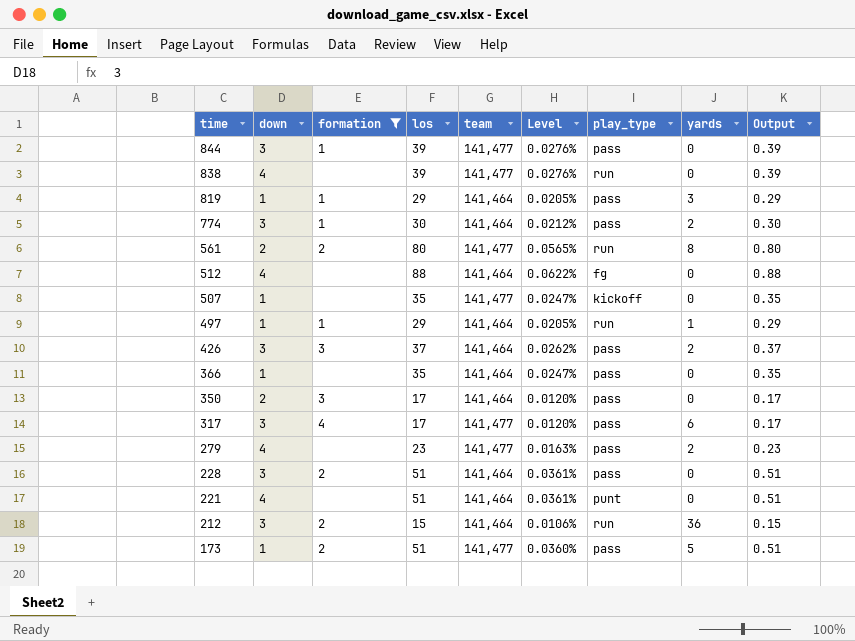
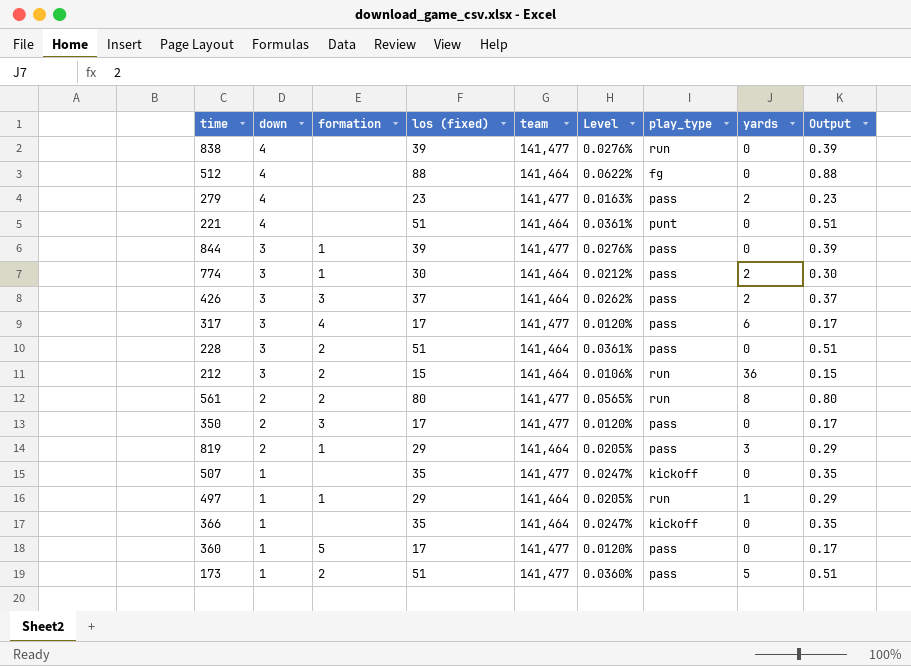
filter: formation != 5 -> none
row order: time descending -> down descending
column name: los -> los (fixed)
350 | team: 141,464 -> 141,477
819 | down: 1 -> 2
366 | play_type: pass -> kickoff

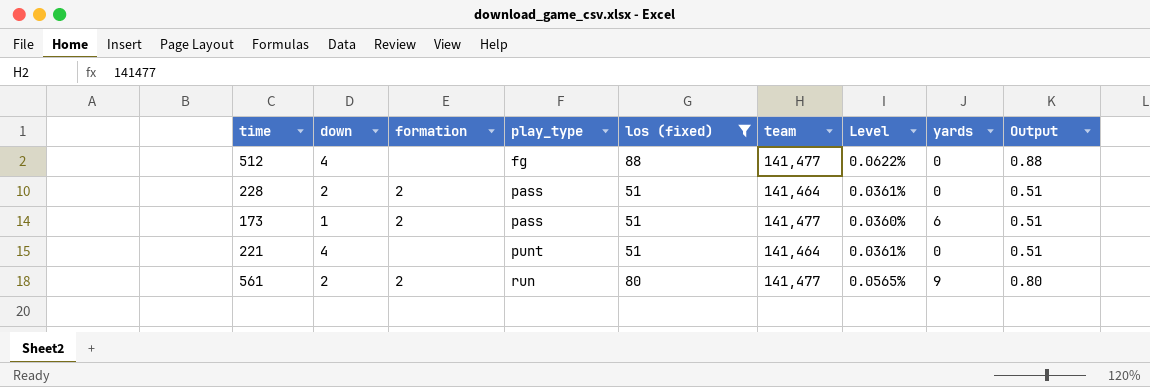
filter: none -> los (fixed) >= 51
row order: down descending -> play_type ascending
column play_type | position: 7 -> 4
512 | team: 141,464 -> 141,477
228 | down: 3 -> 2
173 | yards: 5 -> 6
561 | yards: 8 -> 9

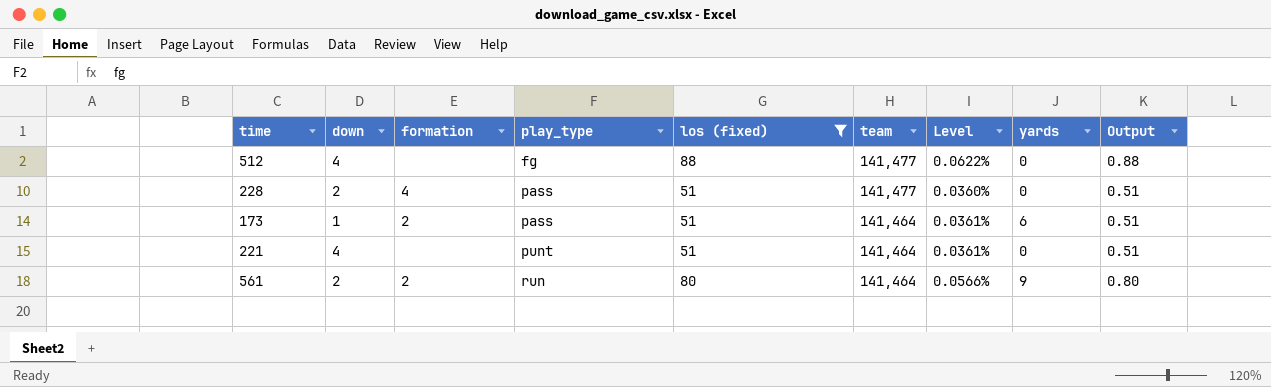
228 | formation: 2 -> 4
228 | team: 141,464 -> 141,477
228 | Level: 0.0361% -> 0.0360%
173 | team: 141,477 -> 141,464
173 | Level: 0.0360% -> 0.0361%
561 | team: 141,477 -> 141,464
561 | Level: 0.0565% -> 0.0566%

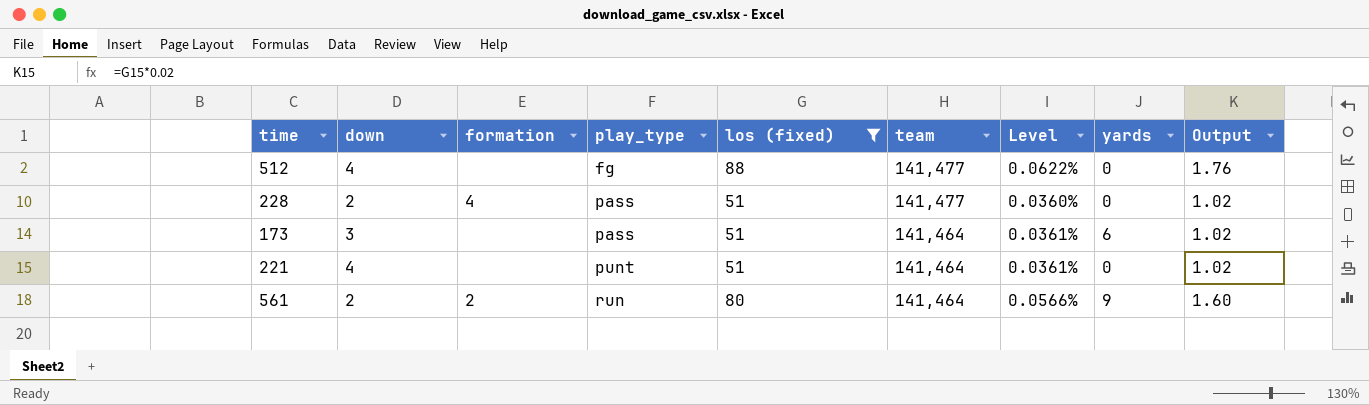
column Output | formula: [los (fixed)] * 0.01 -> [los (fixed)] * 0.02
173 | down: 1 -> 3
173 | formation: 2 -> none

